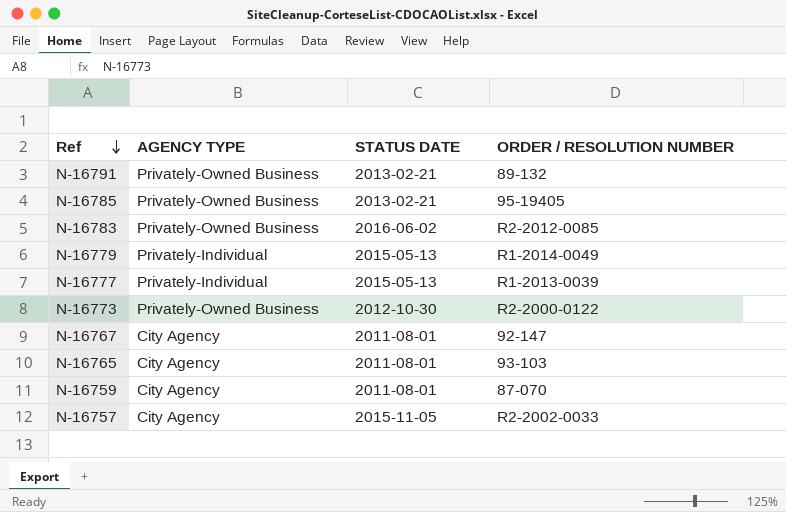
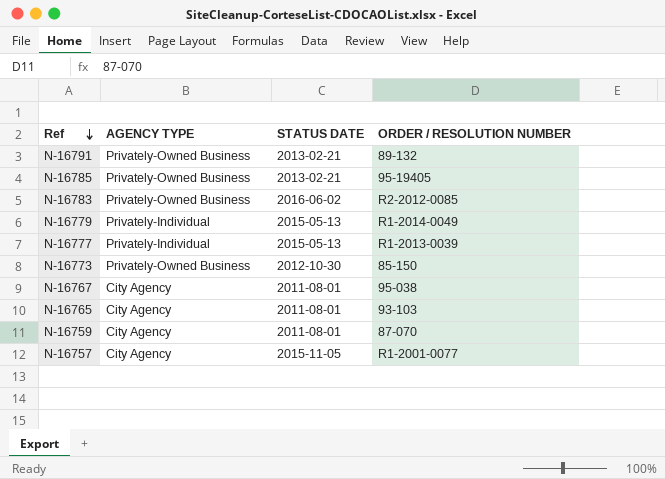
N-16773 | ORDER / RESOLUTION NUMBER: R2-2000-0122 -> 85-150
N-16767 | ORDER / RESOLUTION NUMBER: 92-147 -> 95-038
N-16757 | ORDER / RESOLUTION NUMBER: R2-2002-0033 -> R1-2001-0077

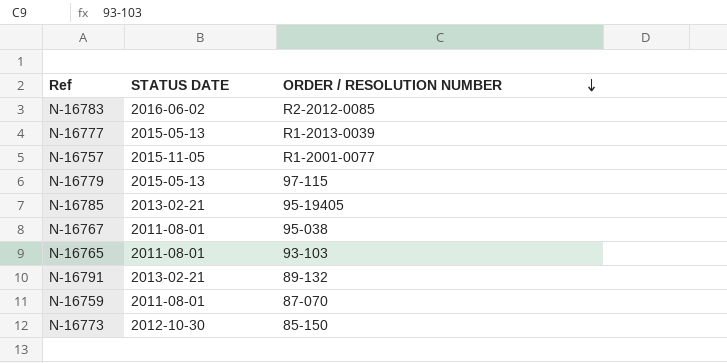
row order: Ref descending -> ORDER / RESOLUTION NUMBER descending
column AGENCY TYPE | position: 2 -> none
N-16779 | ORDER / RESOLUTION NUMBER: R1-2014-0049 -> 97-115

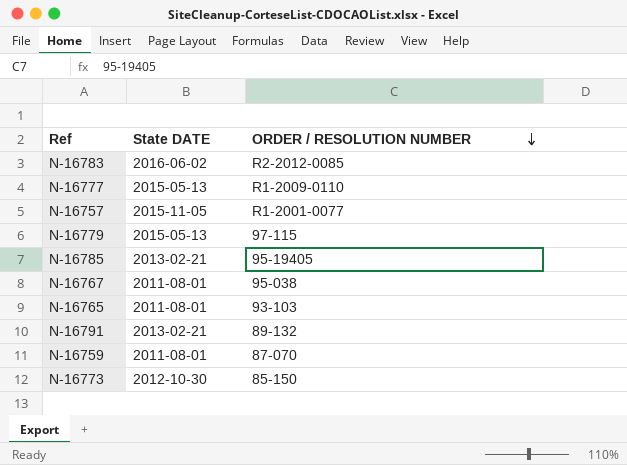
column name: STATUS DATE -> State DATE
N-16777 | ORDER / RESOLUTION NUMBER: R1-2013-0039 -> R1-2009-0110

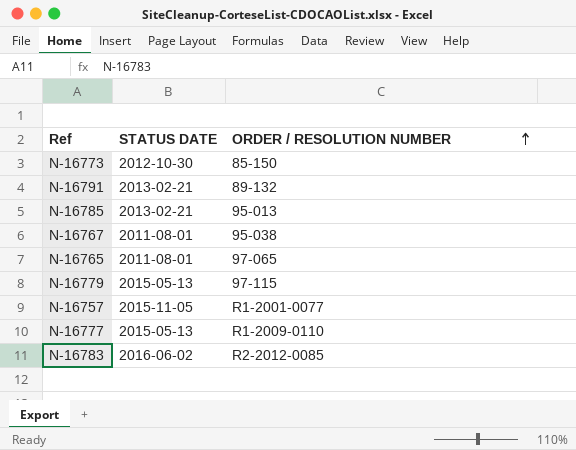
row order: ORDER / RESOLUTION NUMBER descending -> ORDER / RESOLUTION NUMBER ascending
column name: State DATE -> STATUS DATE
row N-16759: 2011-08-01 | 87-070 -> none
N-16785 | ORDER / RESOLUTION NUMBER: 95-19405 -> 95-013
N-16765 | ORDER / RESOLUTION NUMBER: 93-103 -> 97-065

